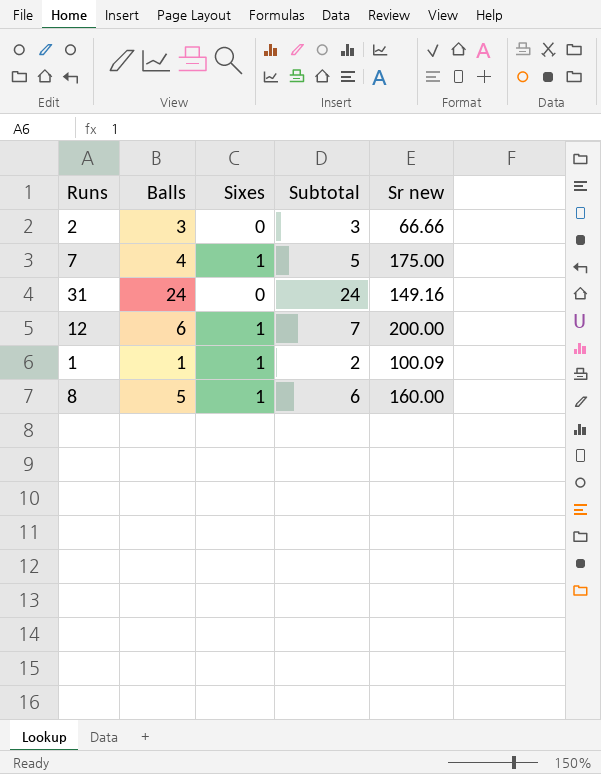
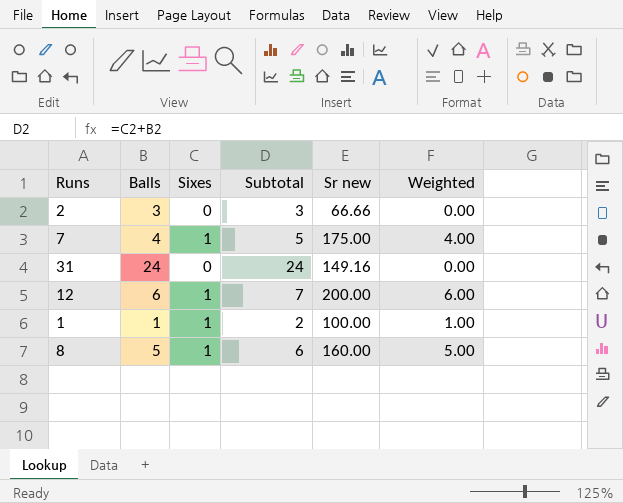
column Weighted | formula: none -> [Balls] * [Sixes]
1 | Sr new: 100.09 -> 100.00

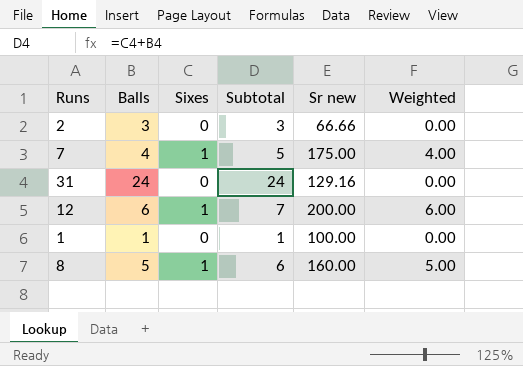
31 | Sr new: 149.16 -> 129.16
1 | Sixes: 1 -> 0
1 | Subtotal: 2 -> 1
1 | Weighted: 1.00 -> 0.00

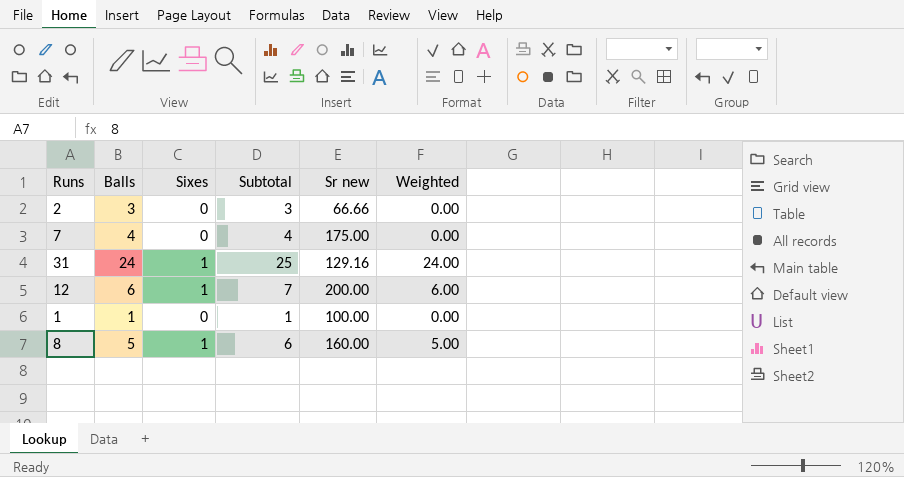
7 | Sixes: 1 -> 0
7 | Subtotal: 5 -> 4
7 | Weighted: 4.00 -> 0.00
31 | Sixes: 0 -> 1
31 | Subtotal: 24 -> 25
31 | Weighted: 0.00 -> 24.00

